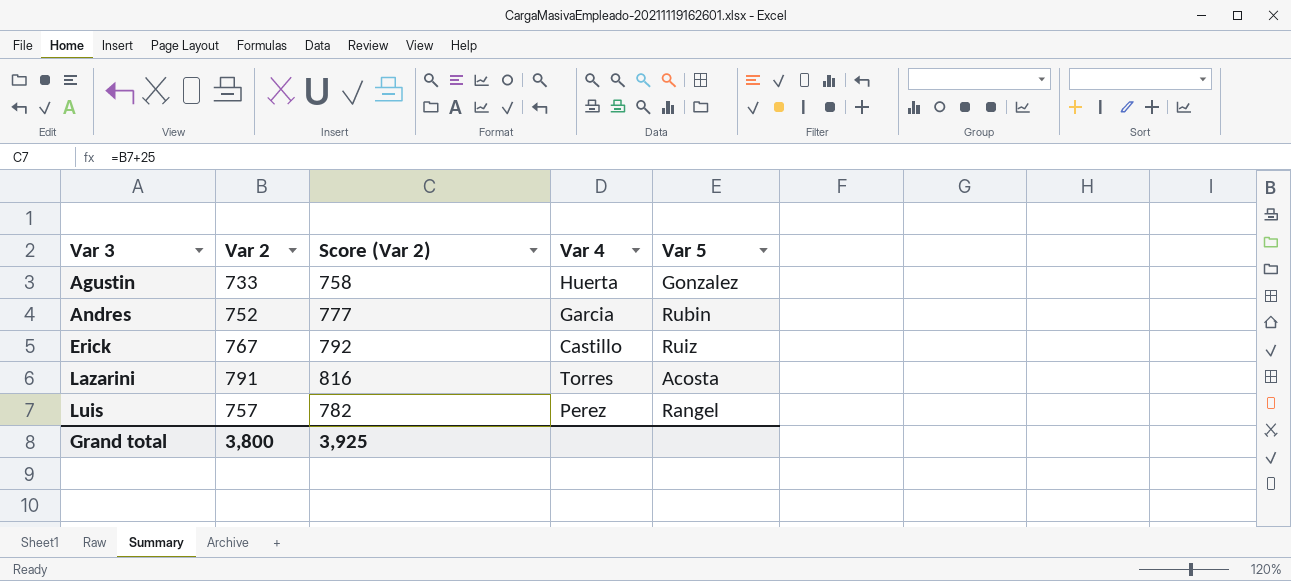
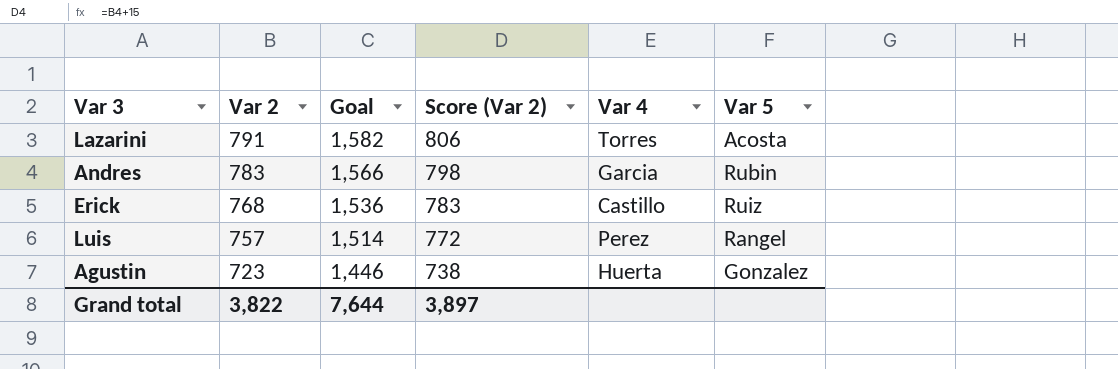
row order: Var 3 ascending -> Var 2 descending
column Goal | formula: none -> [Var 2] * 2
column Score (Var 2) | formula: [Var 2] + 25 -> [Var 2] + 15
Andres | Var 2: 752 -> 783
Erick | Var 2: 767 -> 768
Agustin | Var 2: 733 -> 723
Grand total | Var 2: 3,800 -> 3,822
Grand total | Score (Var 2): 3,925 -> 3,897

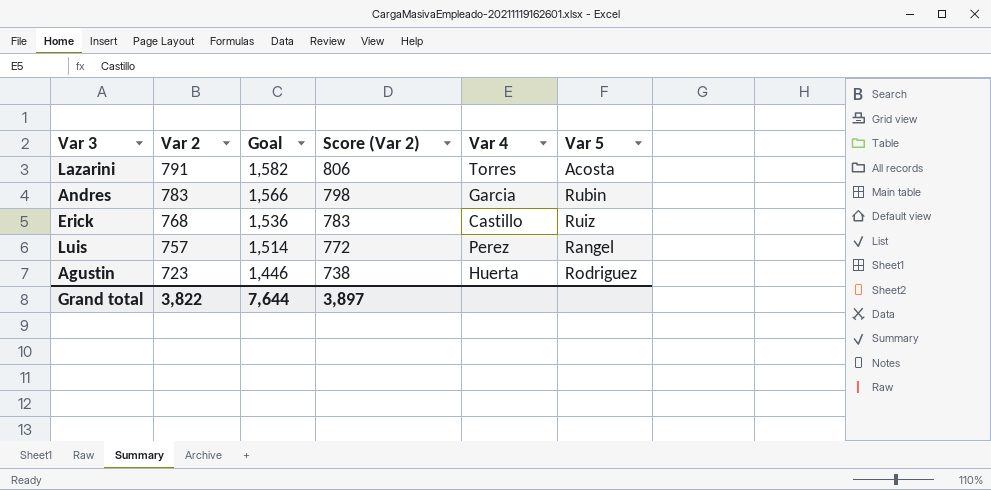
Agustin | Var 5: Gonzalez -> Rodriguez

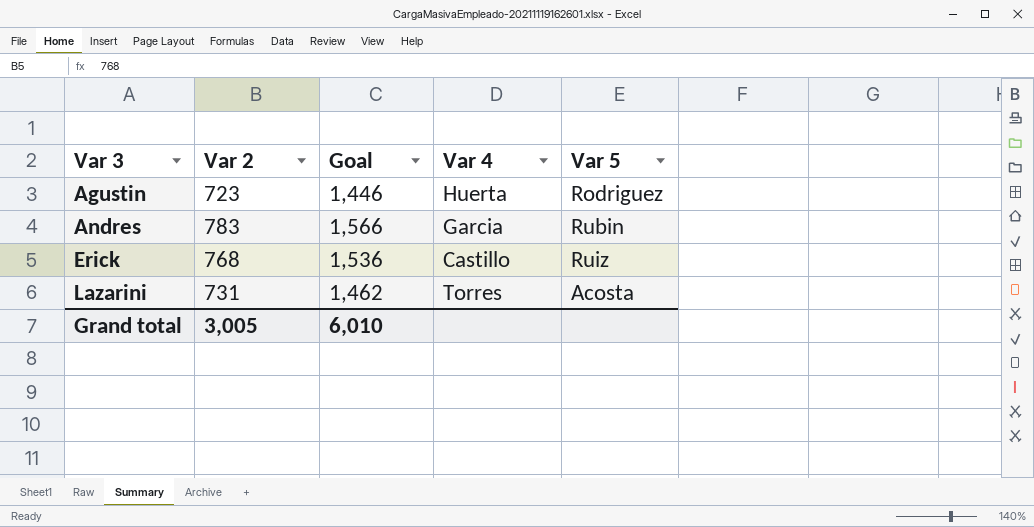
row order: Var 2 descending -> Var 3 ascending
column Score (Var 2) | formula: [Var 2] + 15 -> none
row Luis: 757 | 1,514 | 772 | Perez | Rangel -> none
Lazarini | Var 2: 791 -> 731
Lazarini | Goal: 1,582 -> 1,462
Grand total | Var 2: 3,822 -> 3,005
Grand total | Goal: 7,644 -> 6,010

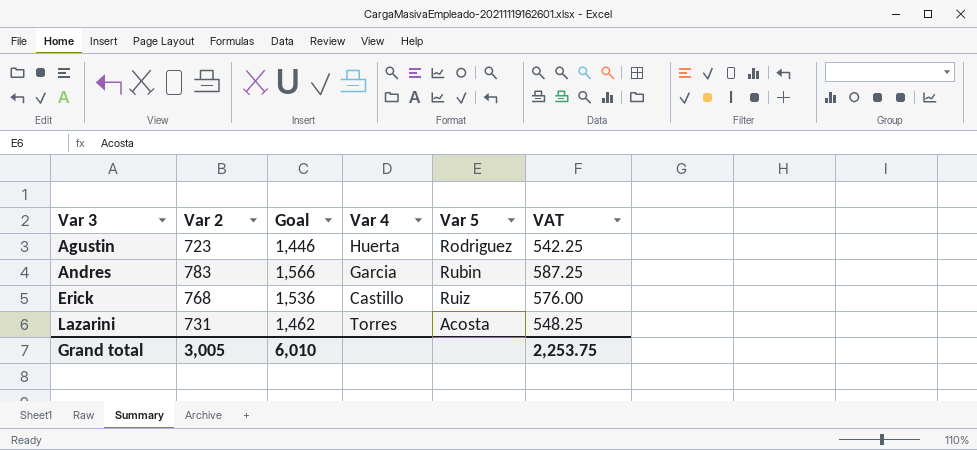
column VAT | formula: none -> [Var 2] * 0.75

